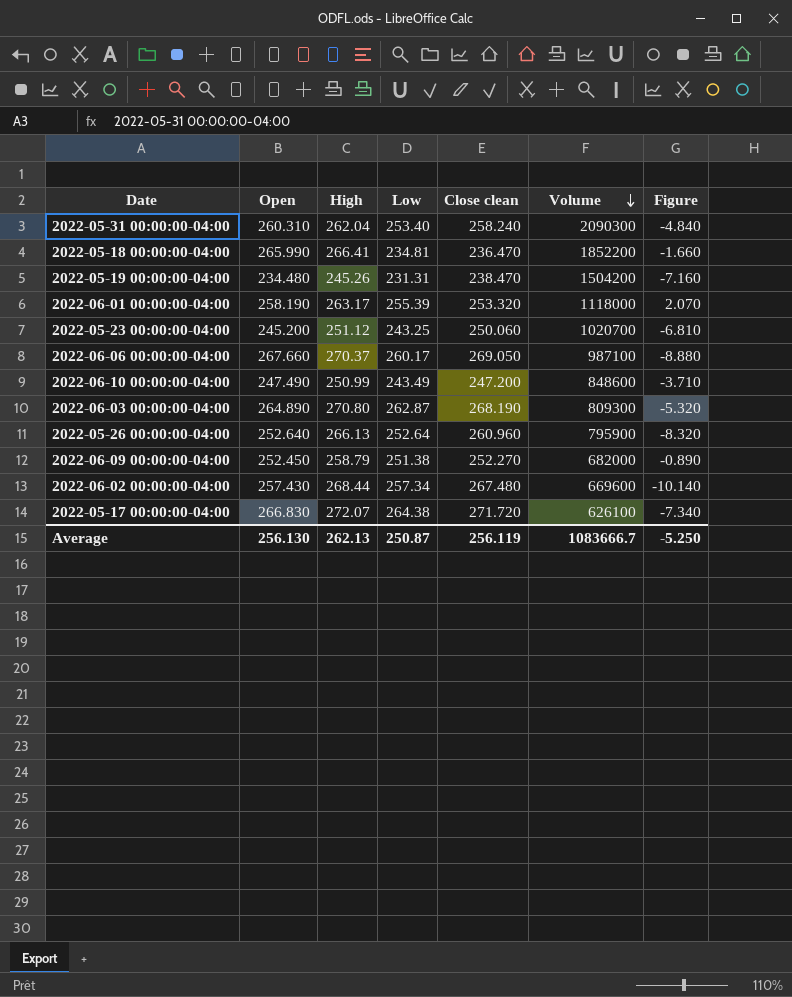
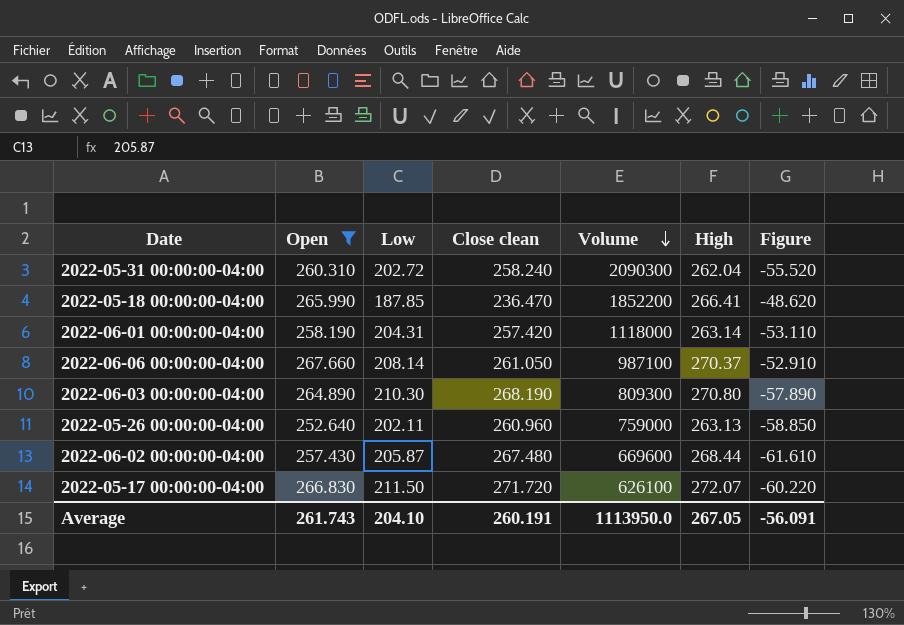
filter: none -> Open >= 252.640
column High | position: 3 -> 6
2022-05-31 00:00:00-04:00 | Low: 253.40 -> 202.72
2022-05-31 00:00:00-04:00 | Figure: -4.840 -> -55.520
2022-05-18 00:00:00-04:00 | Low: 234.81 -> 187.85
2022-05-18 00:00:00-04:00 | Figure: -1.660 -> -48.620
2022-06-01 00:00:00-04:00 | Low: 255.39 -> 204.31
2022-06-01 00:00:00-04:00 | Close clean: 253.320 -> 257.420
2022-06-01 00:00:00-04:00 | High: 263.17 -> 263.14
2022-06-01 00:00:00-04:00 | Figure: 2.070 -> -53.110
2022-06-06 00:00:00-04:00 | Low: 260.17 -> 208.14
2022-06-06 00:00:00-04:00 | Close clean: 269.050 -> 261.050
2022-06-06 00:00:00-04:00 | Figure: -8.880 -> -52.910
2022-06-03 00:00:00-04:00 | Low: 262.87 -> 210.30
2022-06-03 00:00:00-04:00 | Figure: -5.320 -> -57.890
2022-05-26 00:00:00-04:00 | Low: 252.64 -> 202.11
2022-05-26 00:00:00-04:00 | Volume: 795900 -> 759000
2022-05-26 00:00:00-04:00 | High: 266.13 -> 263.13
2022-05-26 00:00:00-04:00 | Figure: -8.320 -> -58.850
2022-06-02 00:00:00-04:00 | Low: 257.34 -> 205.87
2022-06-02 00:00:00-04:00 | Figure: -10.140 -> -61.610
2022-05-17 00:00:00-04:00 | Low: 264.38 -> 211.50
2022-05-17 00:00:00-04:00 | Figure: -7.340 -> -60.220
Average | Open: 256.130 -> 261.743
Average | Low: 250.87 -> 204.10
Average | Close clean: 256.119 -> 260.191
Average | Volume: 1083666.7 -> 1113950.0
Average | High: 262.13 -> 267.05
Average | Figure: -5.250 -> -56.091

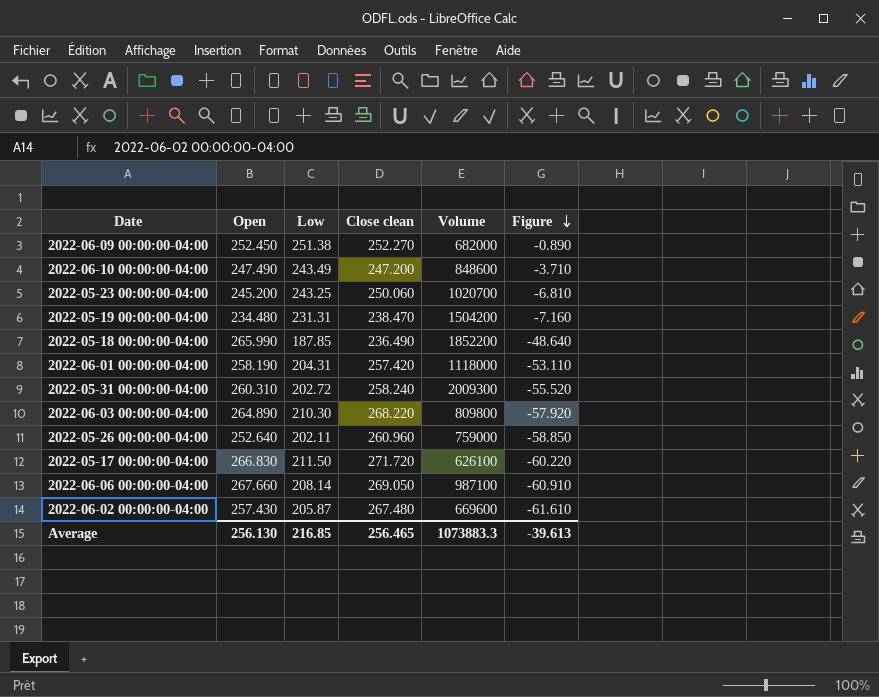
filter: Open >= 252.640 -> none
row order: Volume descending -> Figure descending
column High | position: 6 -> none
2022-05-18 00:00:00-04:00 | Close clean: 236.470 -> 236.490
2022-05-18 00:00:00-04:00 | Figure: -48.620 -> -48.640
2022-05-31 00:00:00-04:00 | Volume: 2090300 -> 2009300
2022-06-03 00:00:00-04:00 | Close clean: 268.190 -> 268.220
2022-06-03 00:00:00-04:00 | Volume: 809300 -> 809800
2022-06-03 00:00:00-04:00 | Figure: -57.890 -> -57.920
2022-06-06 00:00:00-04:00 | Close clean: 261.050 -> 269.050
2022-06-06 00:00:00-04:00 | Figure: -52.910 -> -60.910
Average | Open: 261.743 -> 256.130
Average | Low: 204.10 -> 216.85
Average | Close clean: 260.191 -> 256.465
Average | Volume: 1113950.0 -> 1073883.3
Average | Figure: -56.091 -> -39.613

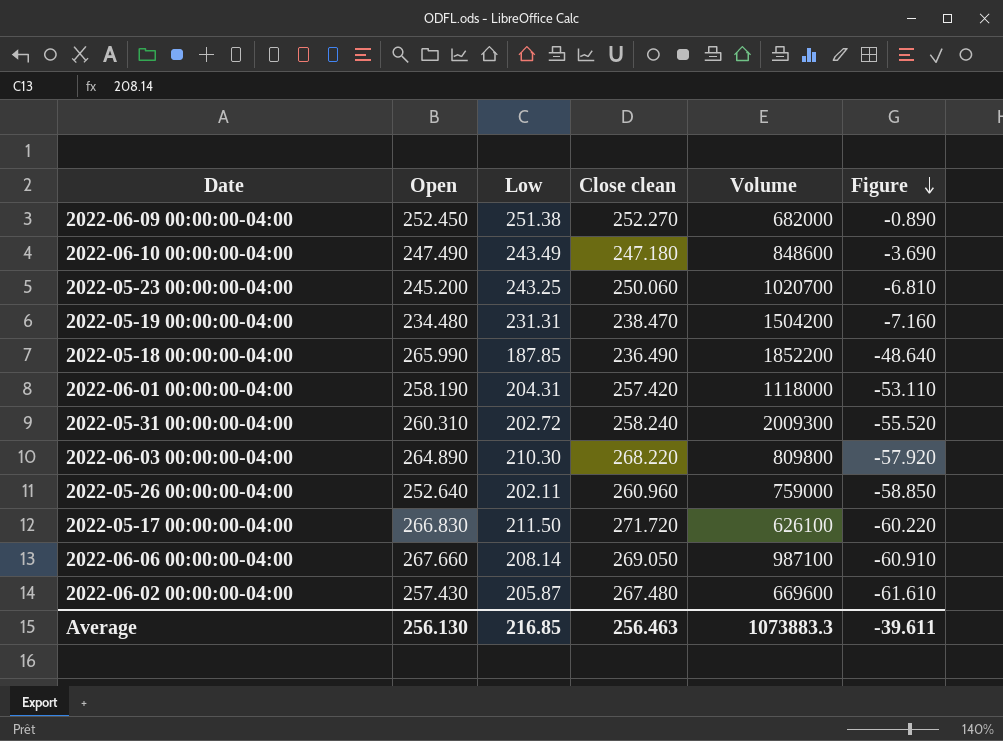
2022-06-10 00:00:00-04:00 | Close clean: 247.200 -> 247.180
2022-06-10 00:00:00-04:00 | Figure: -3.710 -> -3.690
Average | Close clean: 256.465 -> 256.463
Average | Figure: -39.613 -> -39.611

